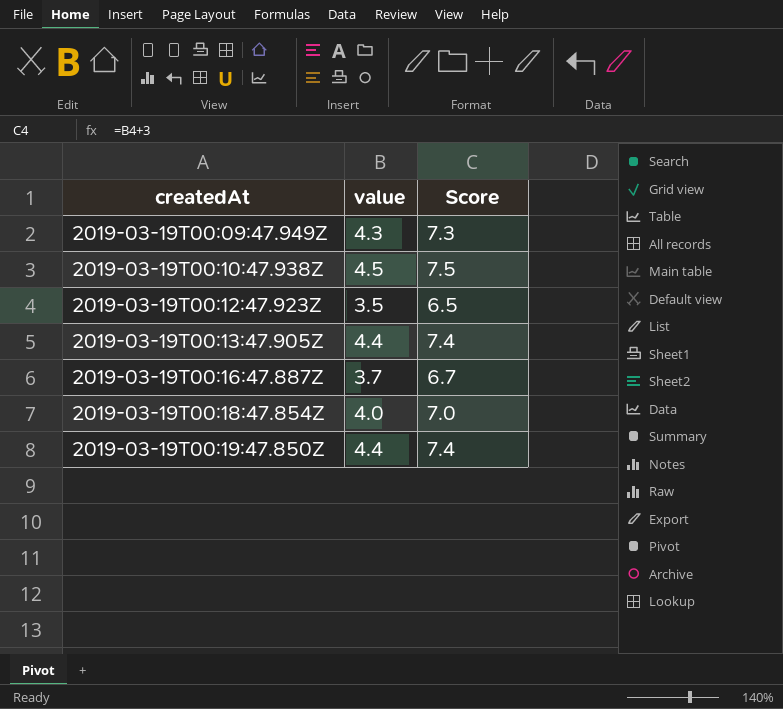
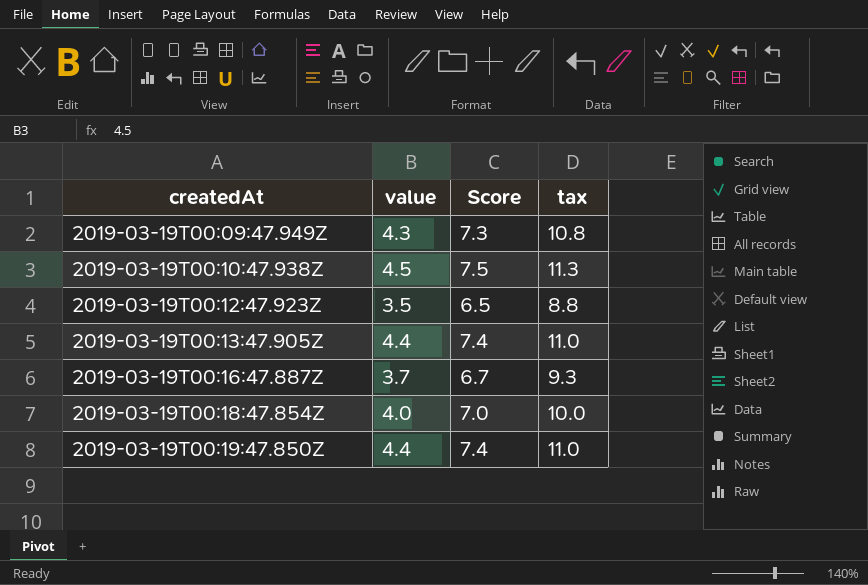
column tax | formula: none -> [value] * 2.5

